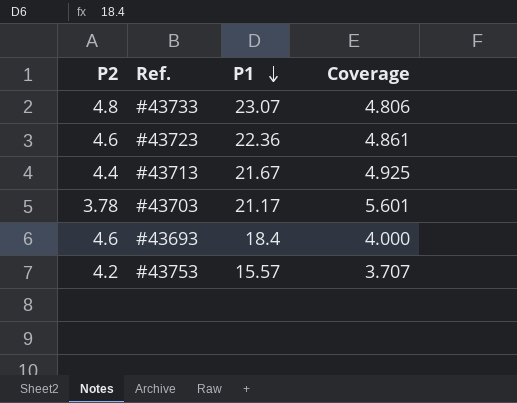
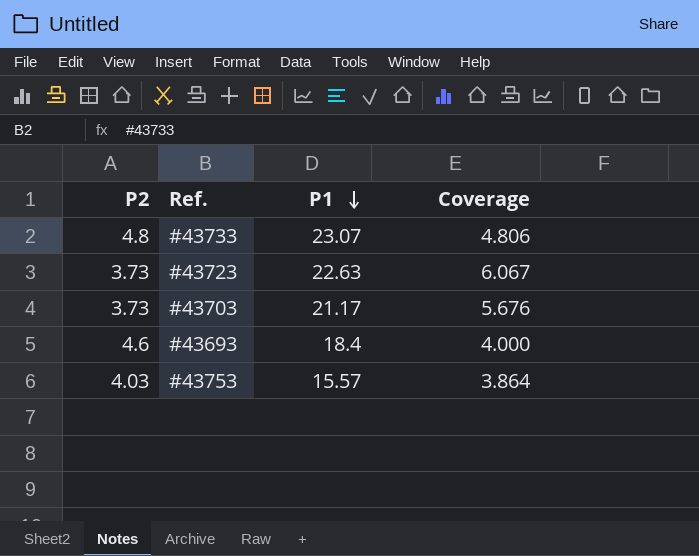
row #43713: 4.4 | 21.67 | 4.925 -> none
#43723 | P2: 4.6 -> 3.73
#43723 | P1: 22.36 -> 22.63
#43723 | Coverage: 4.861 -> 6.067
#43703 | P2: 3.78 -> 3.73
#43703 | Coverage: 5.601 -> 5.676
#43753 | P2: 4.2 -> 4.03
#43753 | Coverage: 3.707 -> 3.864

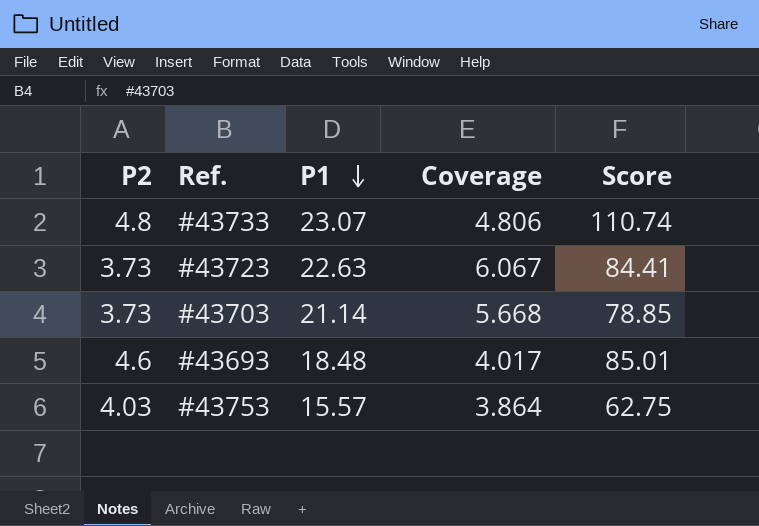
column Score | formula: none -> [P2] * [P1]
#43703 | P1: 21.17 -> 21.14
#43703 | Coverage: 5.676 -> 5.668
#43693 | P1: 18.4 -> 18.48
#43693 | Coverage: 4.000 -> 4.017

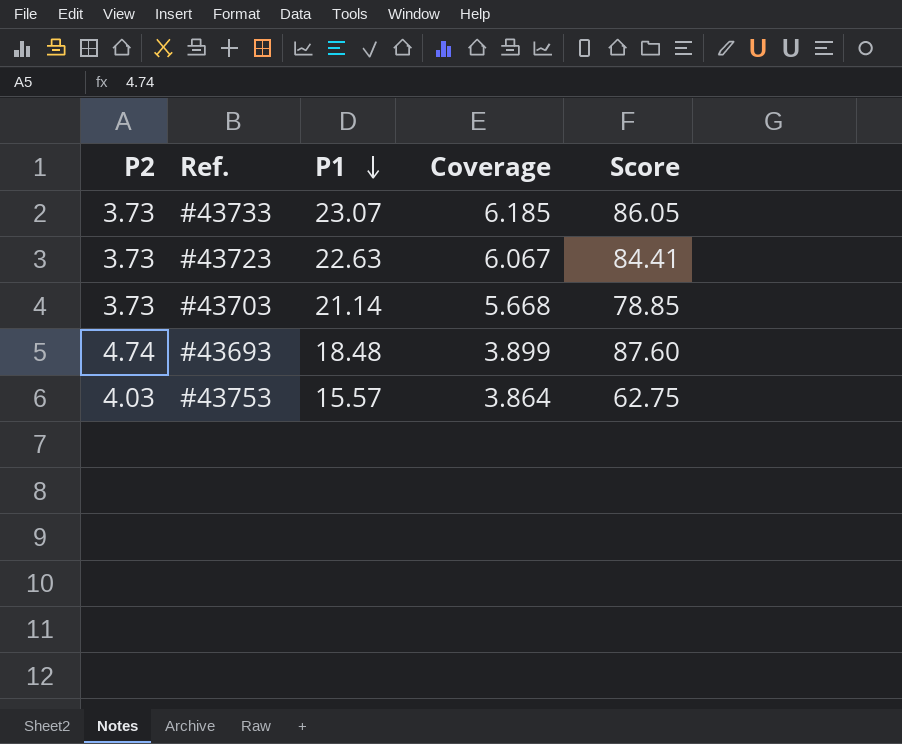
#43733 | P2: 4.8 -> 3.73
#43733 | Coverage: 4.806 -> 6.185
#43733 | Score: 110.74 -> 86.05
#43693 | P2: 4.6 -> 4.74
#43693 | Coverage: 4.017 -> 3.899
#43693 | Score: 85.01 -> 87.60

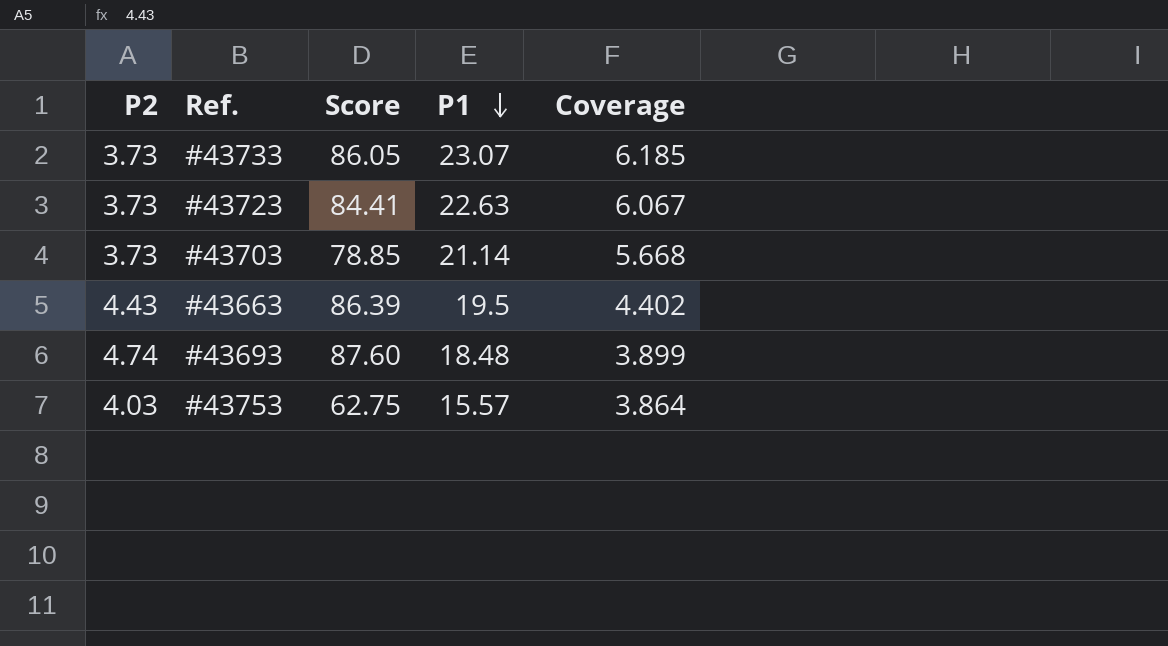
column Score | position: 5 -> 3
row #43663: none -> 4.43 | 86.39 | 19.5 | 4.402

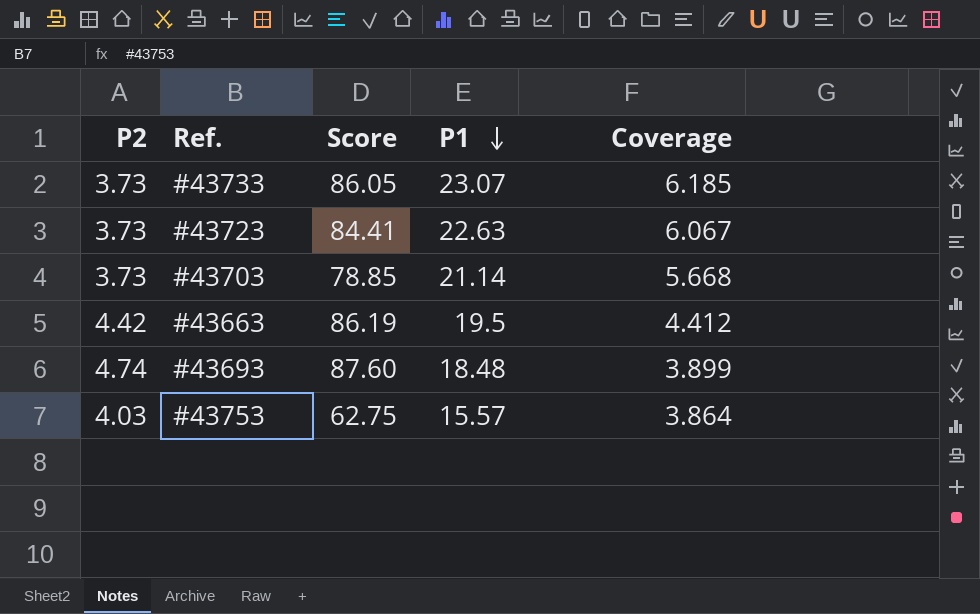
#43663 | P2: 4.43 -> 4.42
#43663 | Score: 86.39 -> 86.19
#43663 | Coverage: 4.402 -> 4.412

